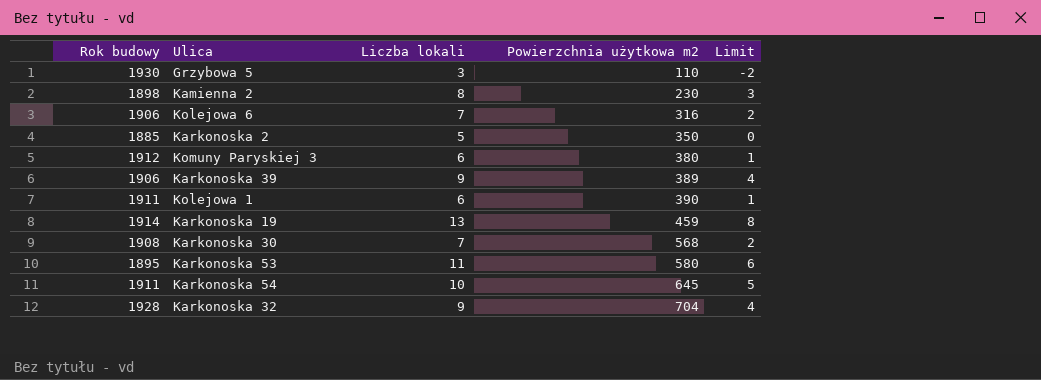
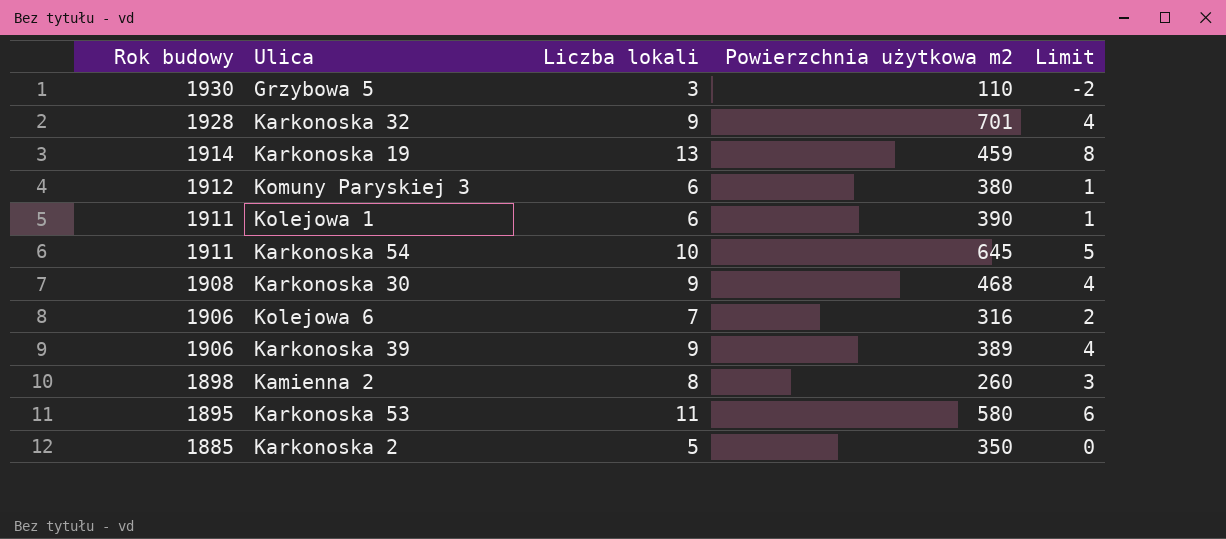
row order: Powierzchnia użytkowa m2 ascending -> Rok budowy descending
Karkonoska 32 | Powierzchnia użytkowa m2: 704 -> 701
Karkonoska 30 | Liczba lokali: 7 -> 9
Karkonoska 30 | Powierzchnia użytkowa m2: 568 -> 468
Karkonoska 30 | Limit: 2 -> 4
Kamienna 2 | Powierzchnia użytkowa m2: 230 -> 260

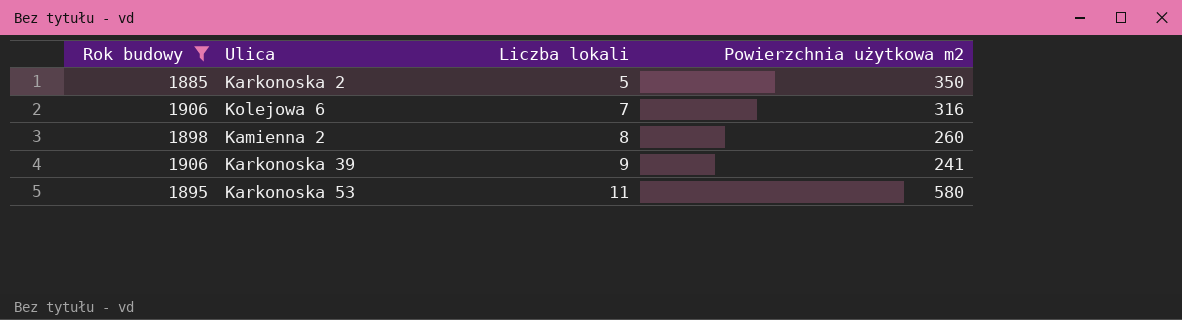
filter: none -> Rok budowy <= 1906
row order: Rok budowy descending -> Liczba lokali ascending
column Limit | formula: [Liczba lokali] - 5 -> none
Karkonoska 39 | Powierzchnia użytkowa m2: 389 -> 241

